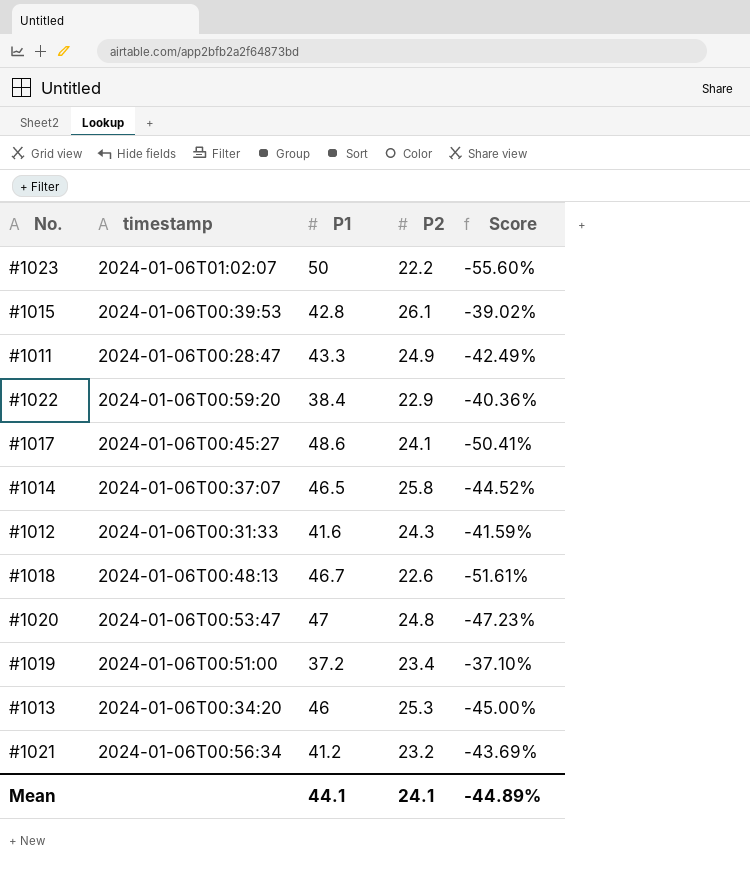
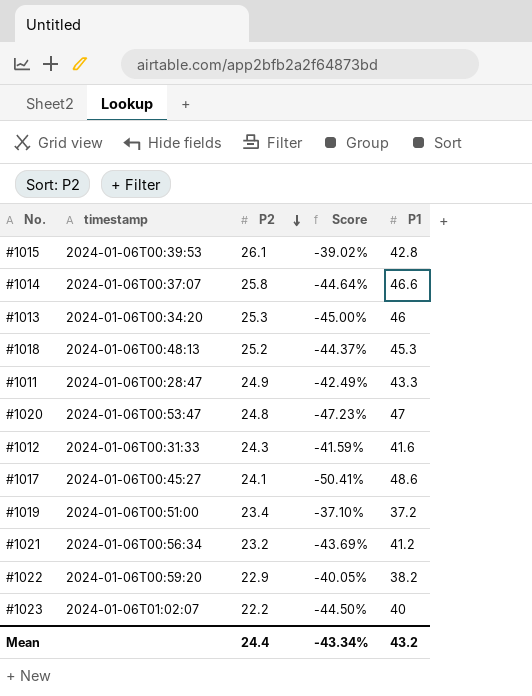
row order: none -> P2 descending
column P1 | position: 3 -> 5
#1014 | Score: -44.52% -> -44.64%
#1014 | P1: 46.5 -> 46.6
#1018 | P2: 22.6 -> 25.2
#1018 | Score: -51.61% -> -44.37%
#1018 | P1: 46.7 -> 45.3
#1022 | Score: -40.36% -> -40.05%
#1022 | P1: 38.4 -> 38.2
#1023 | Score: -55.60% -> -44.50%
#1023 | P1: 50 -> 40
Mean | P2: 24.1 -> 24.4
Mean | Score: -44.89% -> -43.34%
Mean | P1: 44.1 -> 43.2

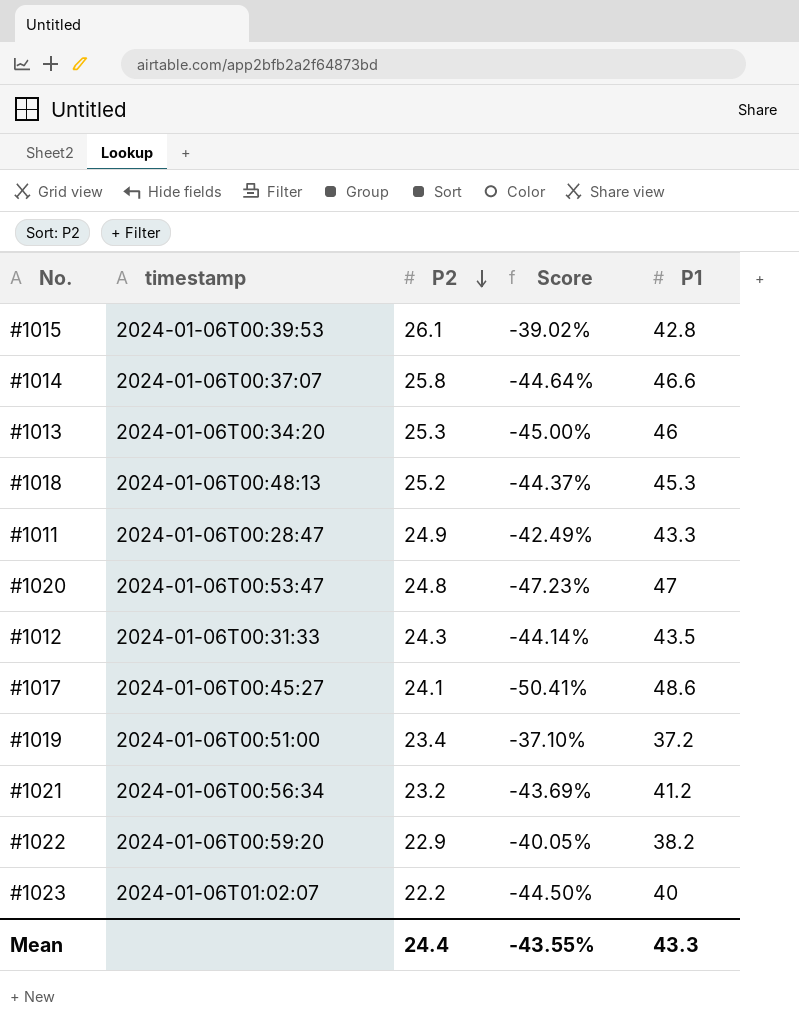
#1012 | Score: -41.59% -> -44.14%
#1012 | P1: 41.6 -> 43.5
Mean | Score: -43.34% -> -43.55%
Mean | P1: 43.2 -> 43.3

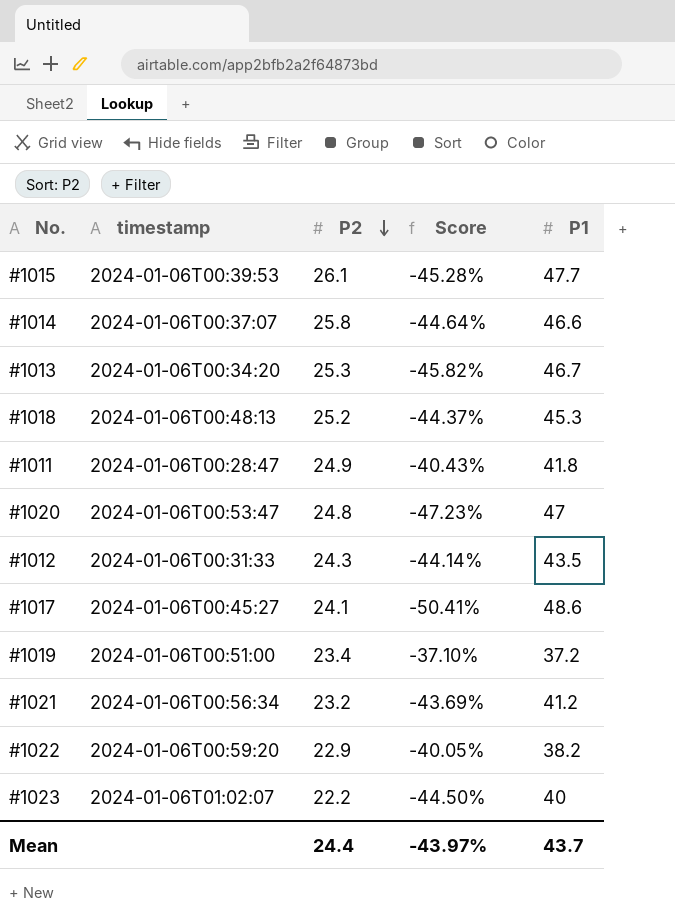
#1015 | Score: -39.02% -> -45.28%
#1015 | P1: 42.8 -> 47.7
#1013 | Score: -45.00% -> -45.82%
#1013 | P1: 46 -> 46.7
#1011 | Score: -42.49% -> -40.43%
#1011 | P1: 43.3 -> 41.8
Mean | Score: -43.55% -> -43.97%
Mean | P1: 43.3 -> 43.7

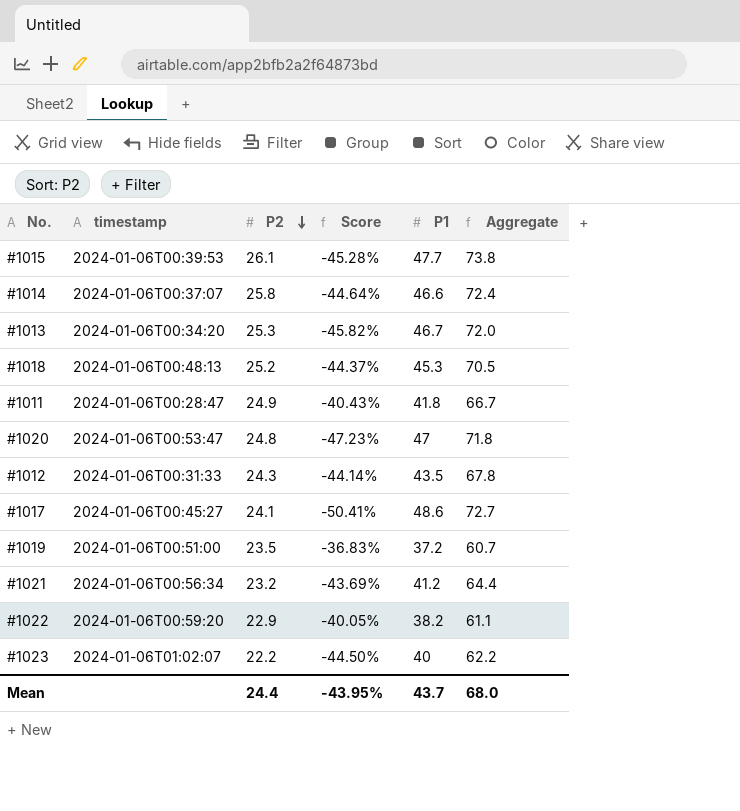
column Aggregate | formula: none -> [P2] + [P1]
#1019 | P2: 23.4 -> 23.5
#1019 | Score: -37.10% -> -36.83%
Mean | Score: -43.97% -> -43.95%

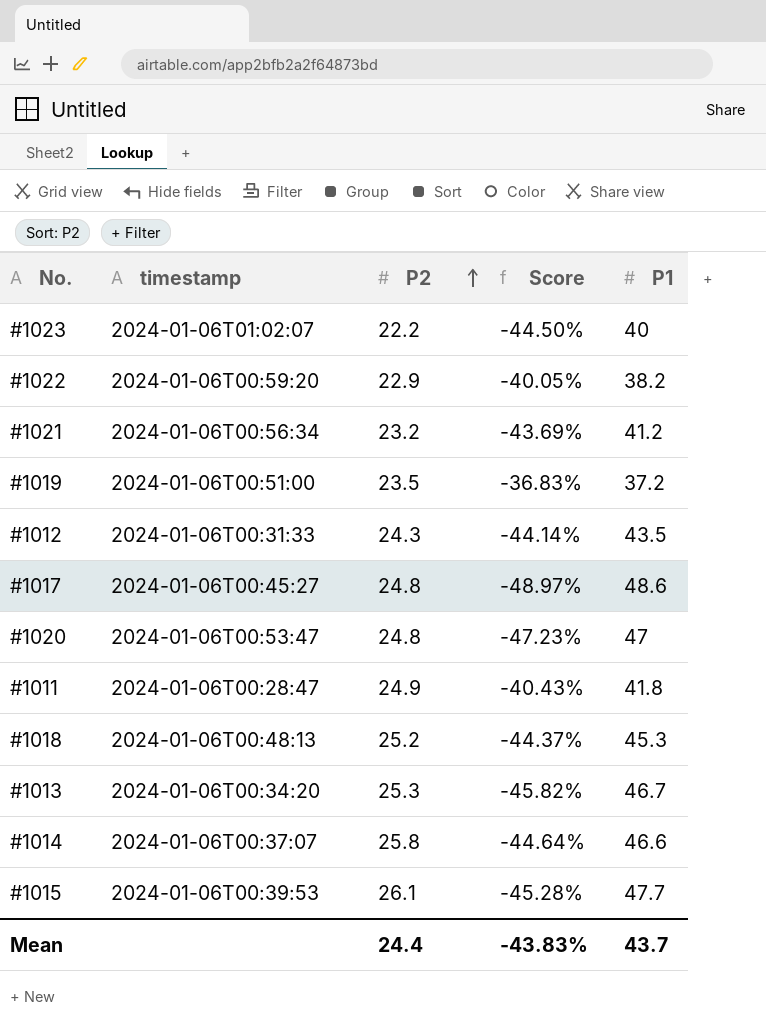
row order: P2 descending -> P2 ascending
column Aggregate | formula: [P2] + [P1] -> none
#1017 | P2: 24.1 -> 24.8
#1017 | Score: -50.41% -> -48.97%
Mean | Score: -43.95% -> -43.83%

